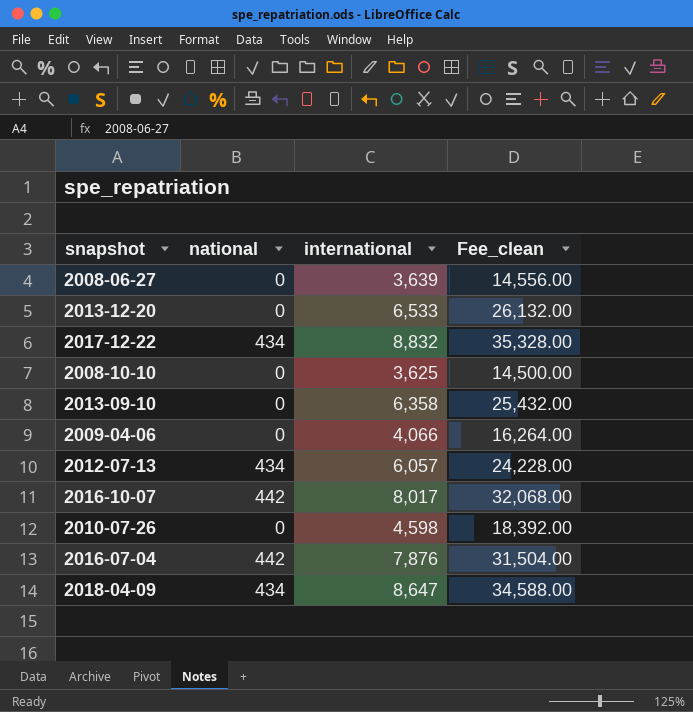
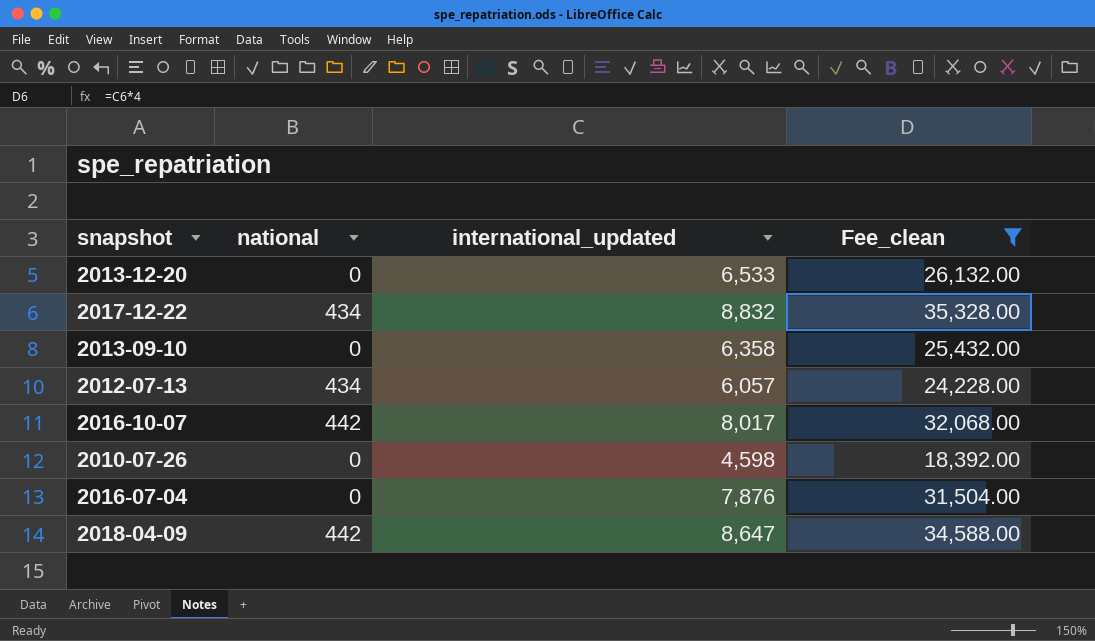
filter: none -> Fee_clean >= 18,392.00
column name: international -> international_updated
2016-07-04 | national: 442 -> 0
2018-04-09 | national: 434 -> 442

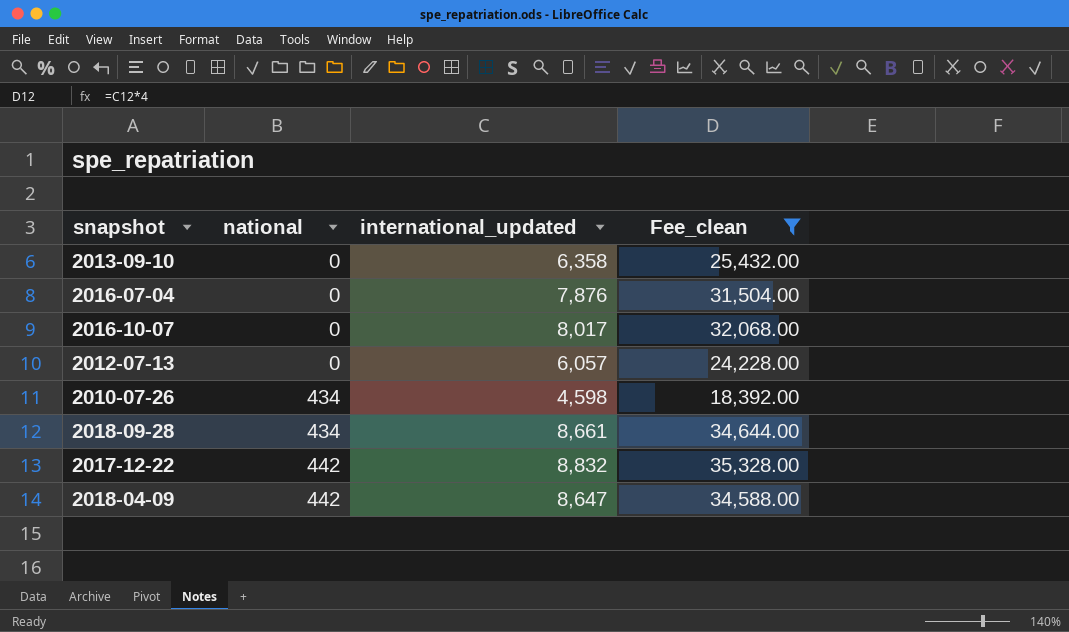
row order: none -> national ascending
row 2013-12-20: 0 | 6,533 | 26,132.00 -> none
2016-10-07 | national: 442 -> 0
2012-07-13 | national: 434 -> 0
2010-07-26 | national: 0 -> 434
row 2018-09-28: none -> 434 | 8,661 | 34,644.00
2017-12-22 | national: 434 -> 442

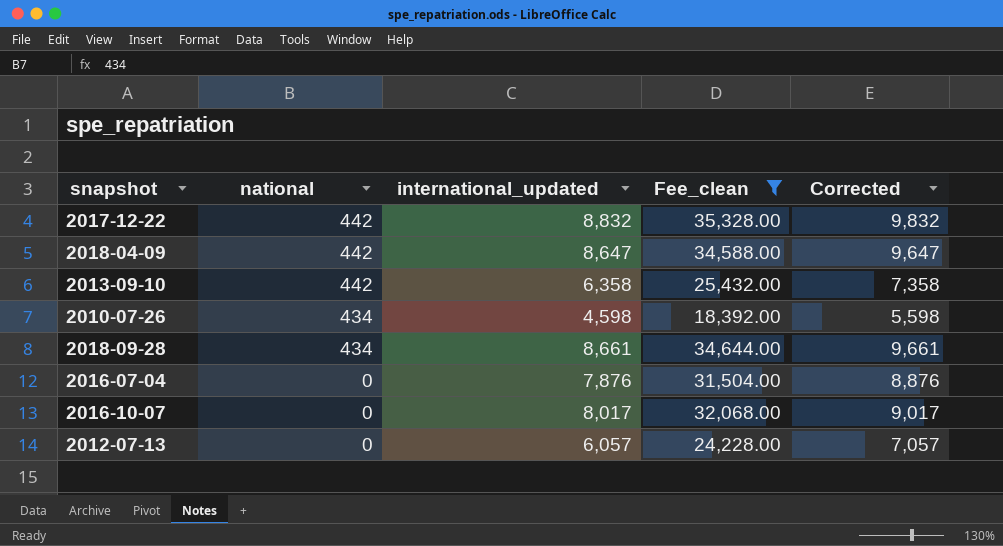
row order: national ascending -> national descending
column Corrected | formula: none -> [international_updated] + 1000
2013-09-10 | national: 0 -> 442

